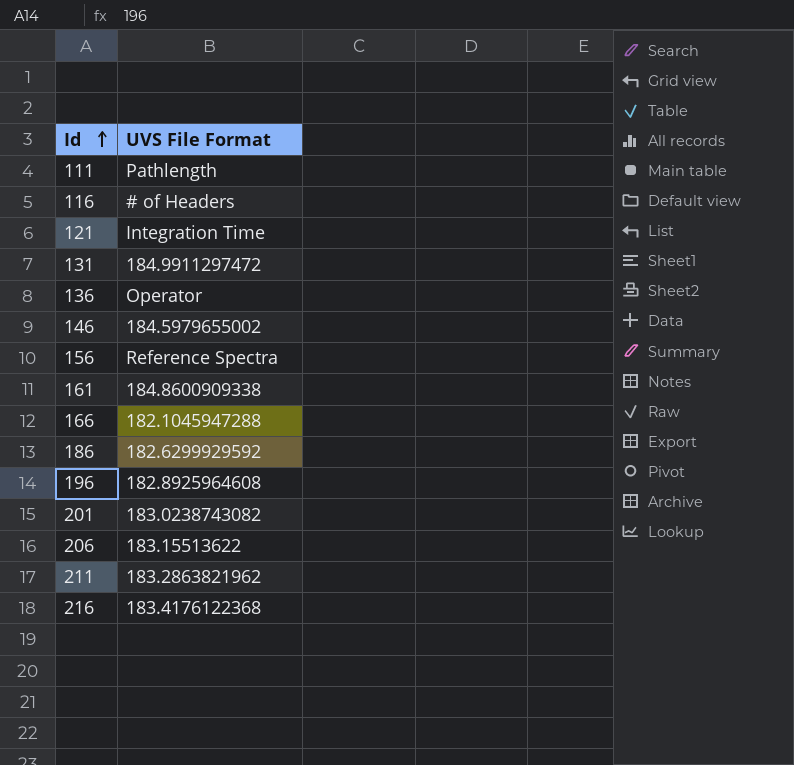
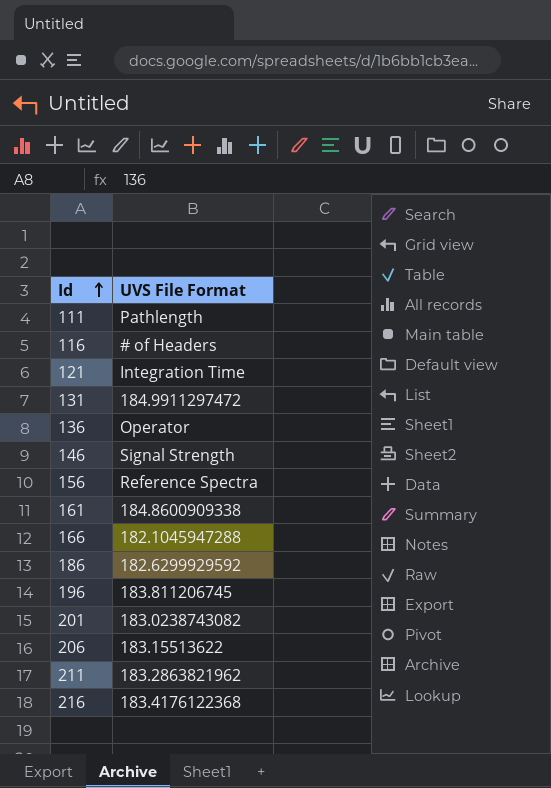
146 | UVS File Format: 184.5979655002 -> Signal Strength
196 | UVS File Format: 182.8925964608 -> 183.811206745

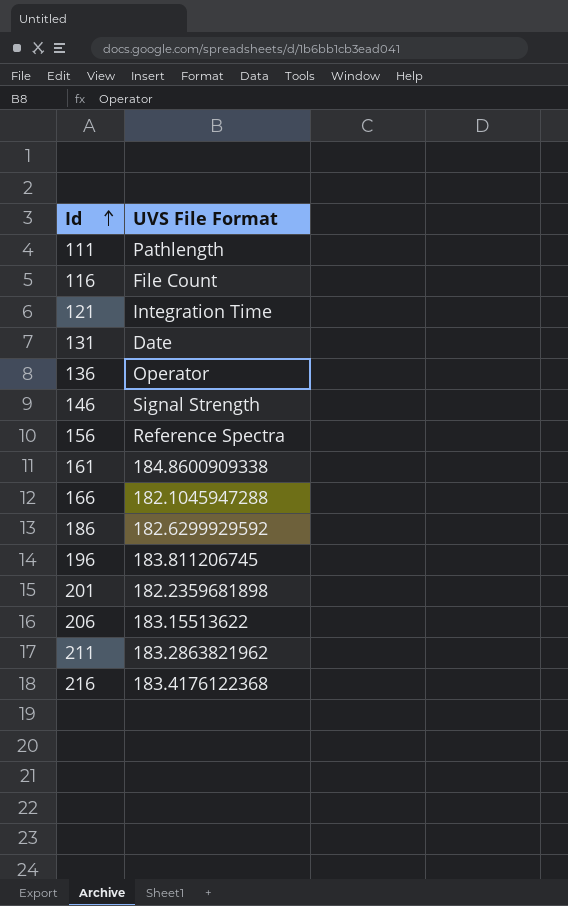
116 | UVS File Format: # of Headers -> File Count
131 | UVS File Format: 184.9911297472 -> Date
201 | UVS File Format: 183.0238743082 -> 182.2359681898

